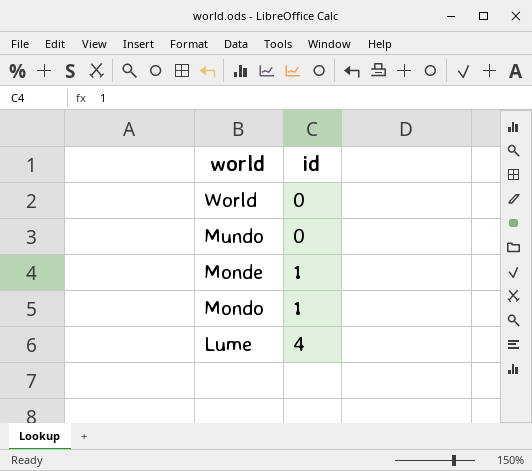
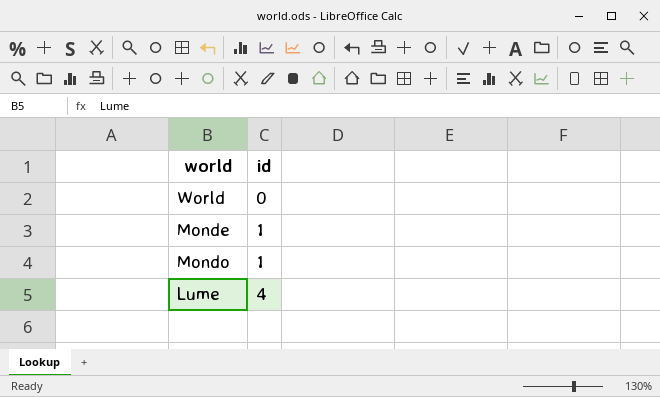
row Mundo: 0 -> none

